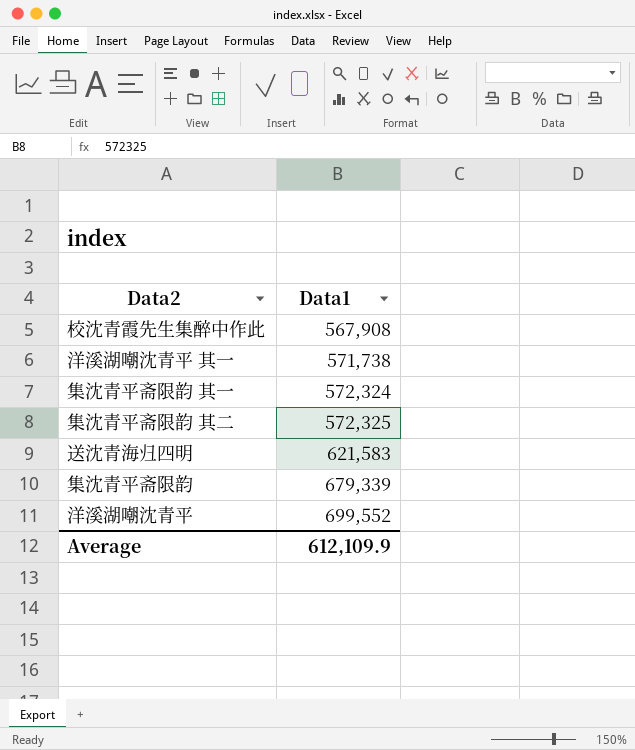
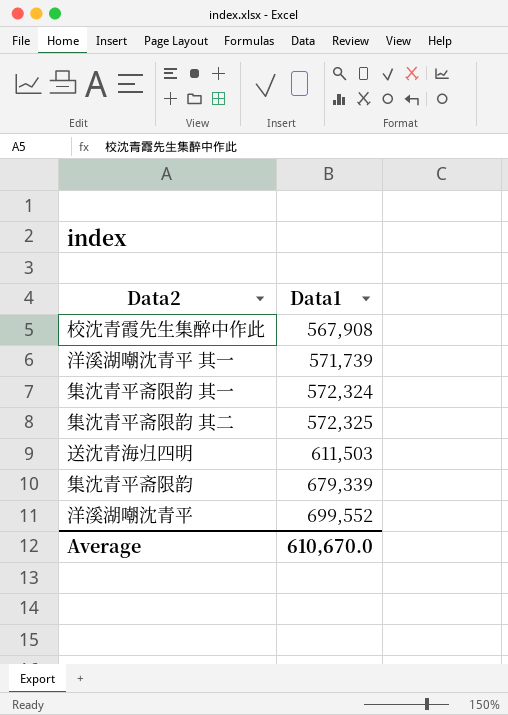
洋溪湖嘲沈青平 其一 | Data1: 571,738 -> 571,739
送沈青海归四明 | Data1: 621,583 -> 611,503
Average | Data1: 612,109.9 -> 610,670.0

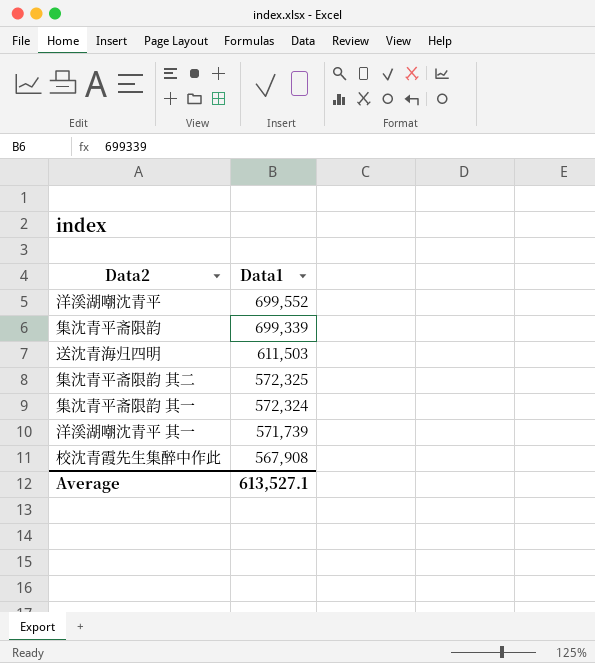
row order: Data1 ascending -> Data1 descending
集沈青平斋限韵 | Data1: 679,339 -> 699,339
Average | Data1: 610,670.0 -> 613,527.1

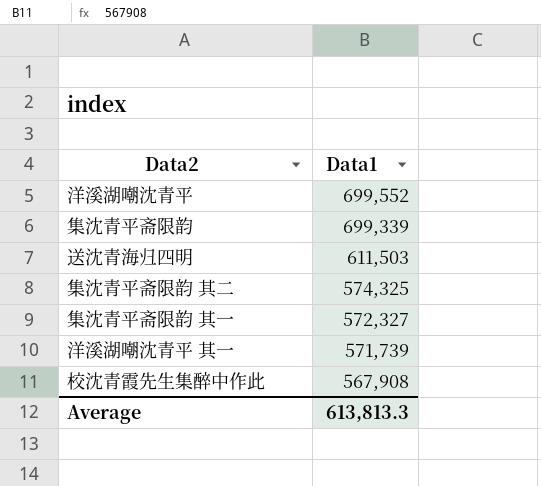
集沈青平斋限韵 其二 | Data1: 572,325 -> 574,325
集沈青平斋限韵 其一 | Data1: 572,324 -> 572,327
Average | Data1: 613,527.1 -> 613,813.3

